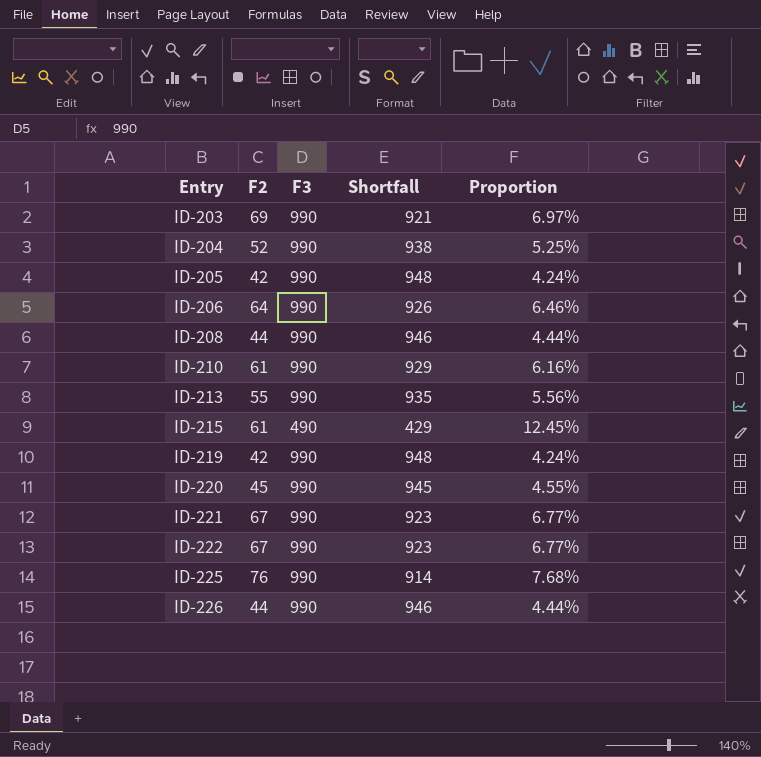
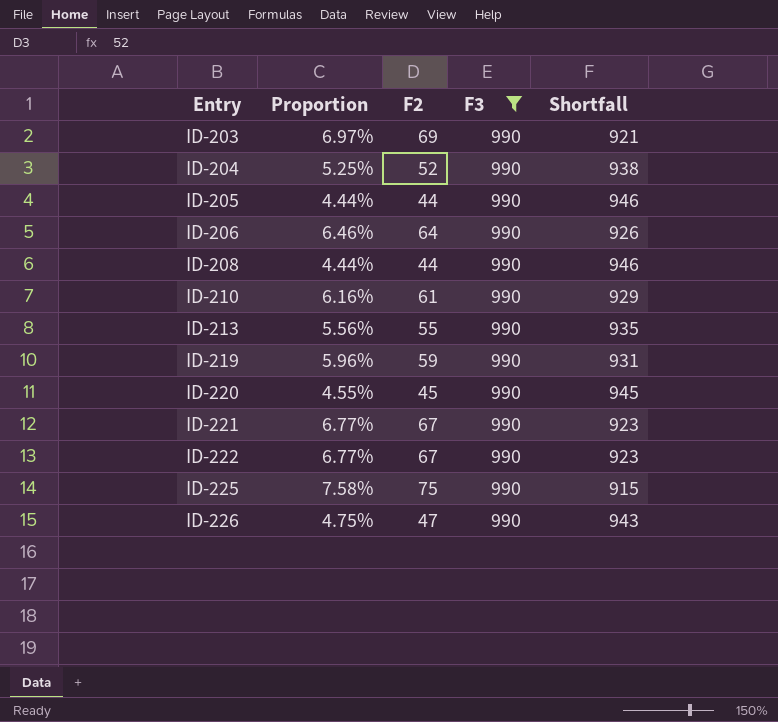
filter: none -> F3 = 990
column Proportion | position: 5 -> 2
ID-205 | Proportion: 4.24% -> 4.44%
ID-205 | F2: 42 -> 44
ID-205 | Shortfall: 948 -> 946
ID-219 | Proportion: 4.24% -> 5.96%
ID-219 | F2: 42 -> 59
ID-219 | Shortfall: 948 -> 931
ID-225 | Proportion: 7.68% -> 7.58%
ID-225 | F2: 76 -> 75
ID-225 | Shortfall: 914 -> 915
ID-226 | Proportion: 4.44% -> 4.75%
ID-226 | F2: 44 -> 47
ID-226 | Shortfall: 946 -> 943

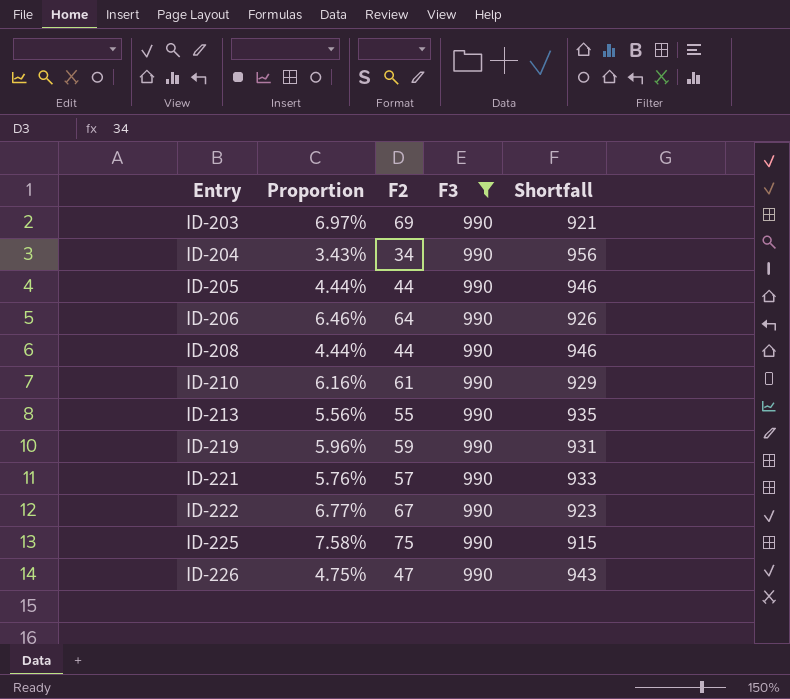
row ID-220: 4.55% | 45 | 990 | 945 -> none
ID-204 | Proportion: 5.25% -> 3.43%
ID-204 | F2: 52 -> 34
ID-204 | Shortfall: 938 -> 956
ID-221 | Proportion: 6.77% -> 5.76%
ID-221 | F2: 67 -> 57
ID-221 | Shortfall: 923 -> 933

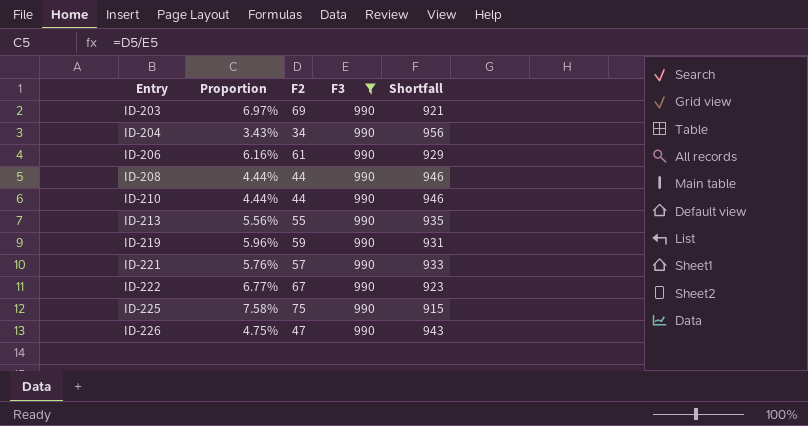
row ID-205: 4.44% | 44 | 990 | 946 -> none
ID-206 | Proportion: 6.46% -> 6.16%
ID-206 | F2: 64 -> 61
ID-206 | Shortfall: 926 -> 929
ID-210 | Proportion: 6.16% -> 4.44%
ID-210 | F2: 61 -> 44
ID-210 | Shortfall: 929 -> 946

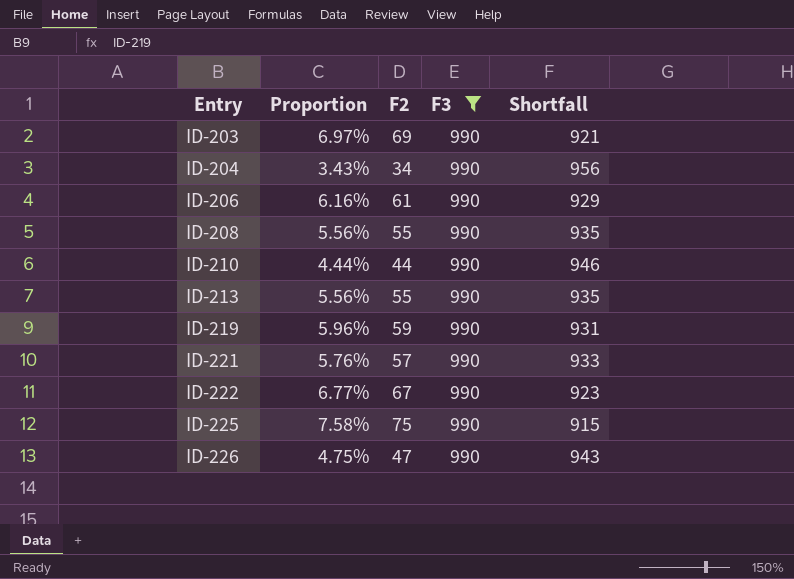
ID-208 | Proportion: 4.44% -> 5.56%
ID-208 | F2: 44 -> 55
ID-208 | Shortfall: 946 -> 935

